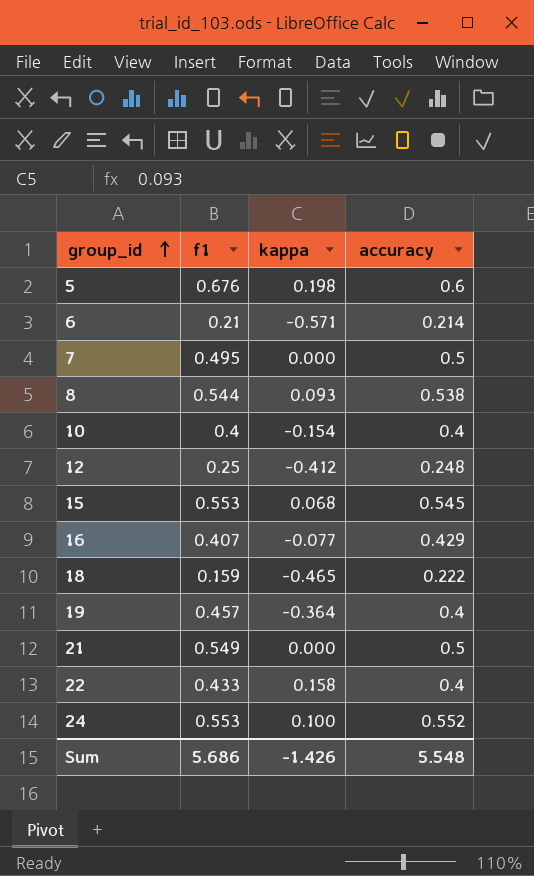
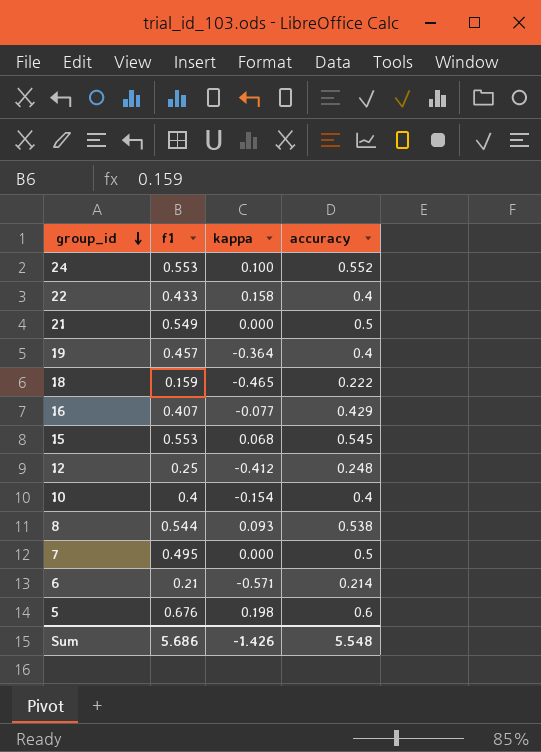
row order: group_id ascending -> group_id descending

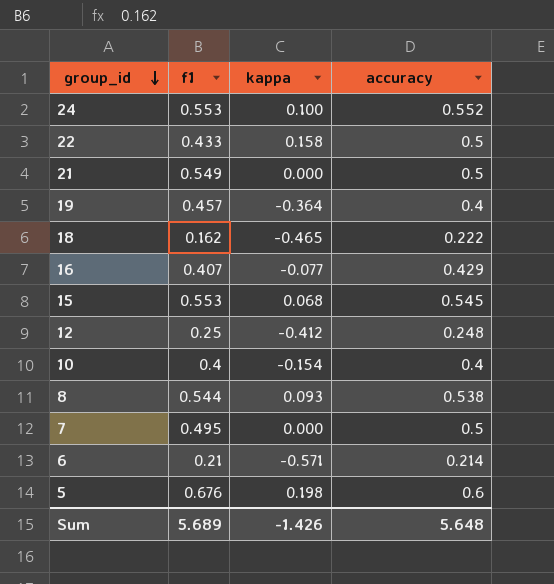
22 | accuracy: 0.4 -> 0.5
18 | f1: 0.159 -> 0.162
Sum | f1: 5.686 -> 5.689
Sum | accuracy: 5.548 -> 5.648

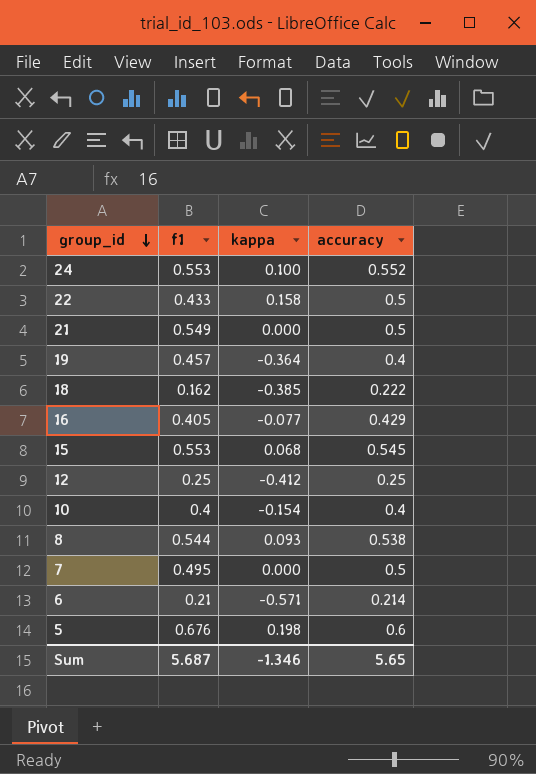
18 | kappa: -0.465 -> -0.385
16 | f1: 0.407 -> 0.405
12 | accuracy: 0.248 -> 0.25
Sum | f1: 5.689 -> 5.687
Sum | kappa: -1.426 -> -1.346
Sum | accuracy: 5.648 -> 5.65

